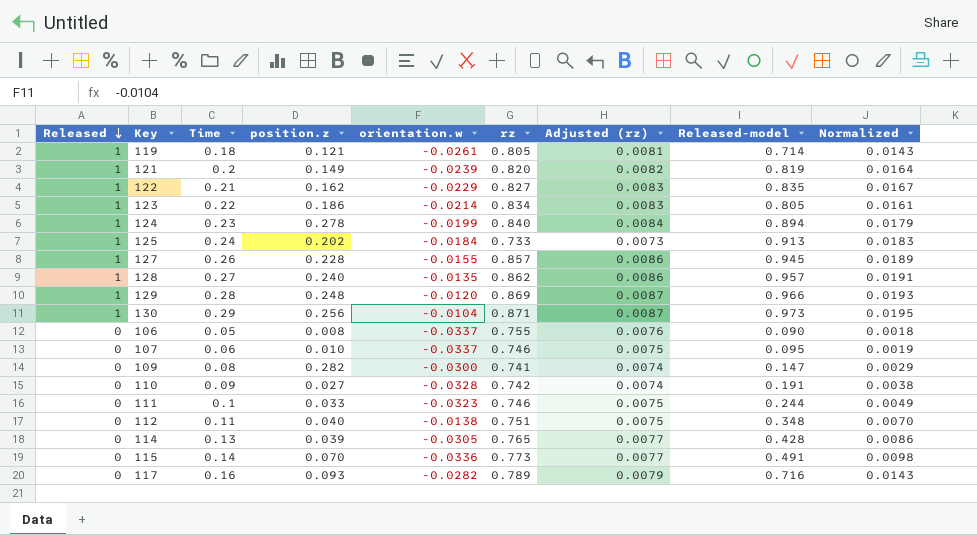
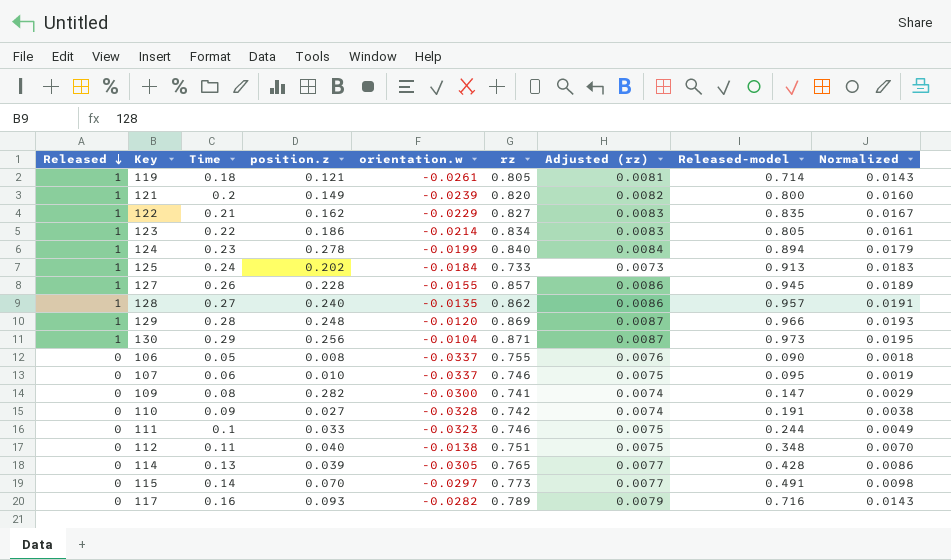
121 | Released-model: 0.819 -> 0.800
121 | Normalized: 0.0164 -> 0.0160
115 | orientation.w: -0.0336 -> -0.0297

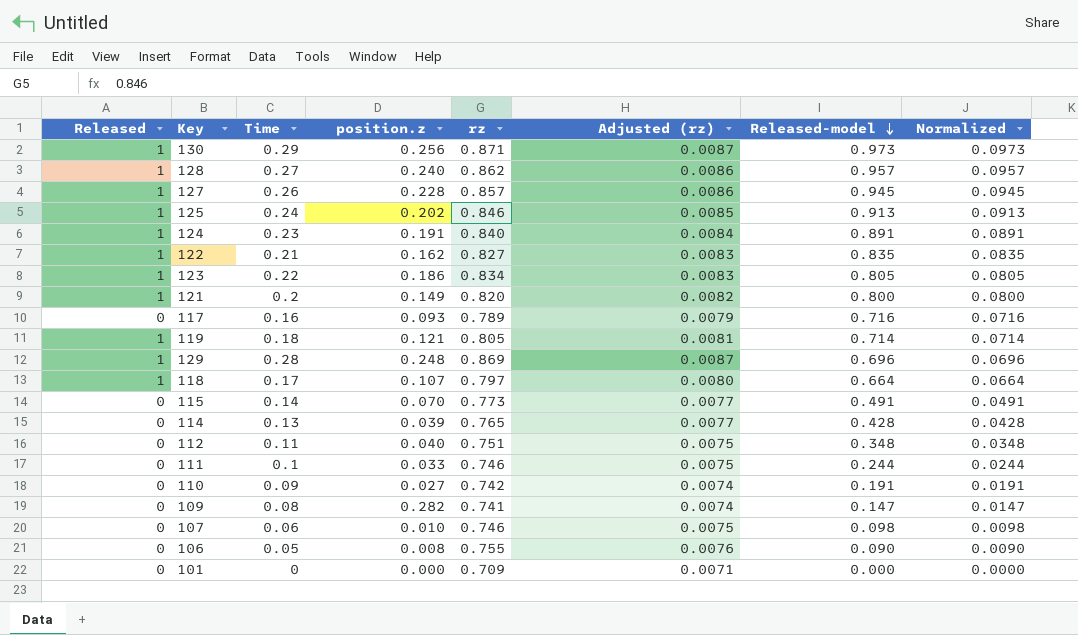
row order: Released descending -> Released-model descending
column orientation.w | position: 5 -> none
column Normalized | formula: [Released-model] * 0.02 -> [Released-model] * 0.1
125 | rz: 0.733 -> 0.846
125 | Adjusted (rz): 0.0073 -> 0.0085
124 | position.z: 0.278 -> 0.191
124 | Released-model: 0.894 -> 0.891
129 | Released-model: 0.966 -> 0.696
row 118: none -> 1 | 0.17 | 0.107 | 0.797 | 0.0080 | 0.664 | 0.0664
107 | Released-model: 0.095 -> 0.098
row 101: none -> 0 | 0 | 0.000 | 0.709 | 0.0071 | 0.000 | 0.0000

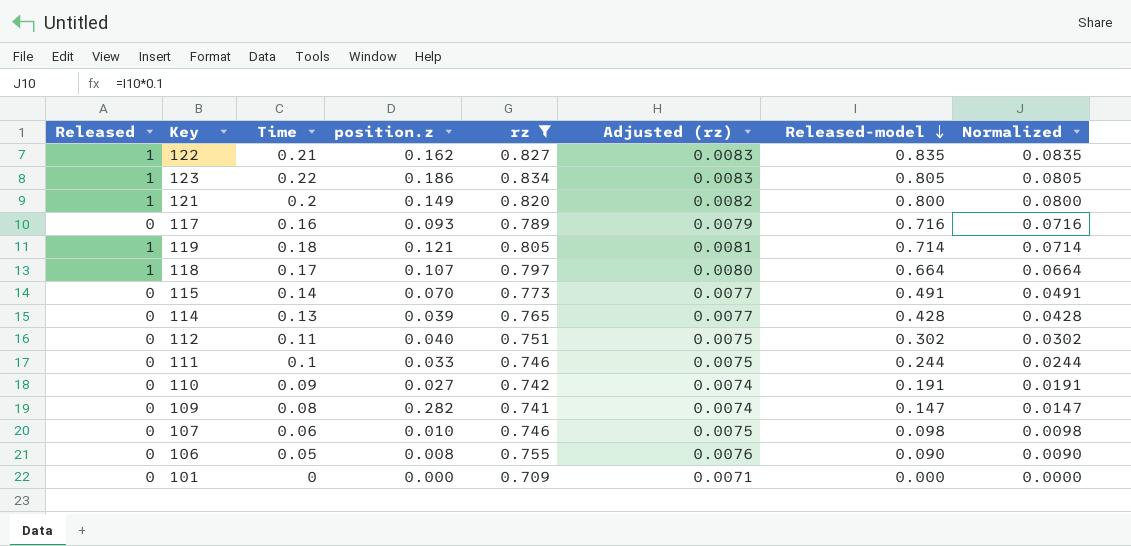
filter: none -> rz <= 0.834
112 | Released-model: 0.348 -> 0.302
112 | Normalized: 0.0348 -> 0.0302

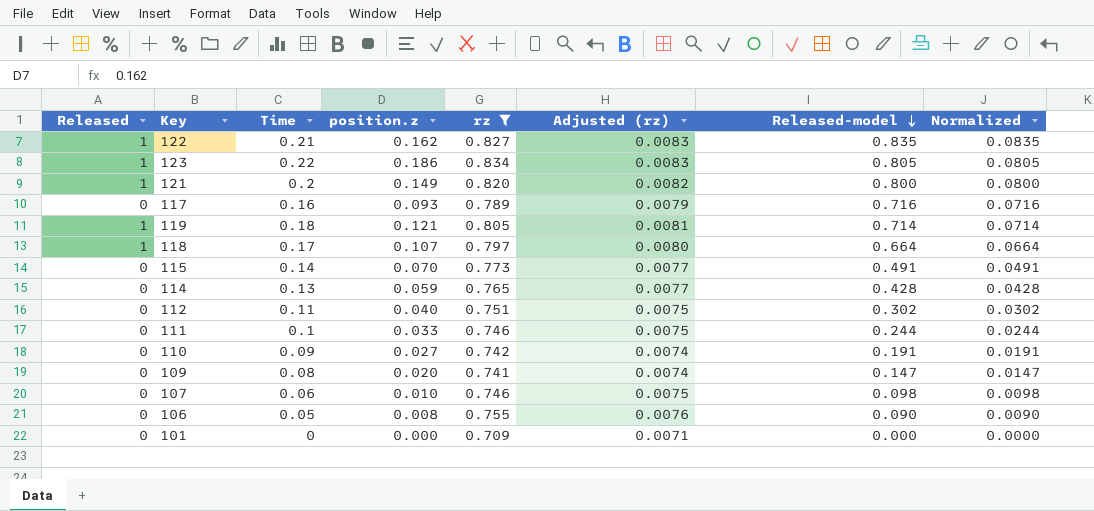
114 | position.z: 0.039 -> 0.059
109 | position.z: 0.282 -> 0.020

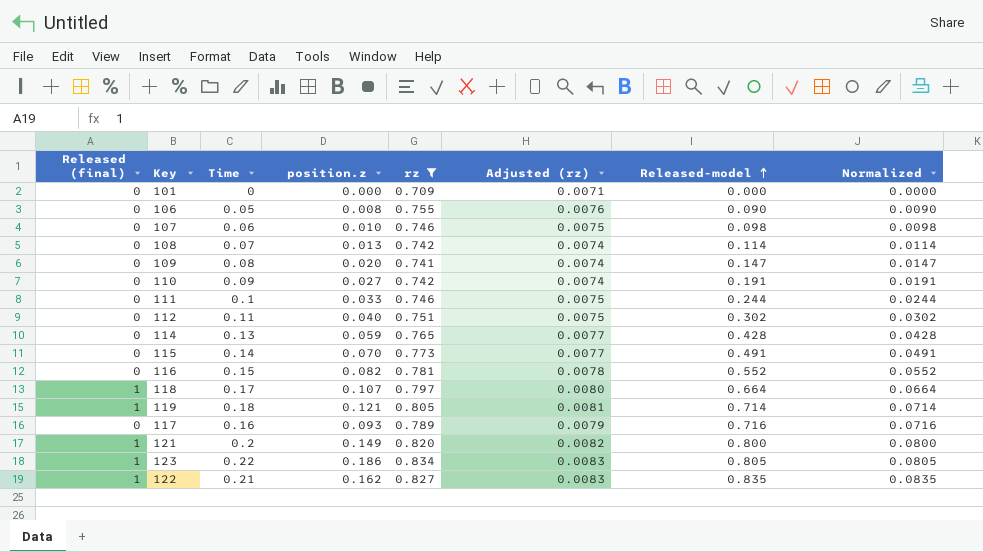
row order: Released-model descending -> Released-model ascending
column name: Released -> Released (final)
row 108: none -> 0 | 0.07 | 0.013 | 0.742 | 0.0074 | 0.114 | 0.0114
row 116: none -> 0 | 0.15 | 0.082 | 0.781 | 0.0078 | 0.552 | 0.0552

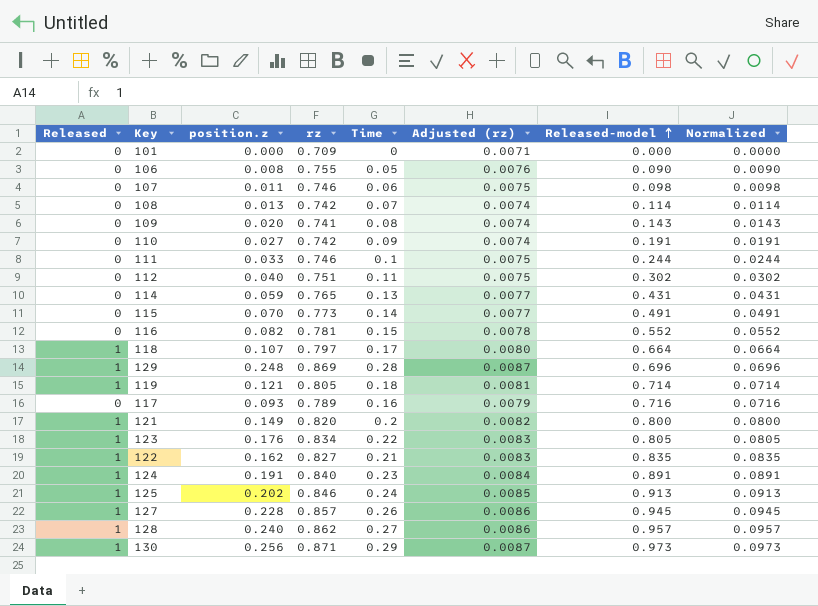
filter: rz <= 0.834 -> none
column name: Released (final) -> Released
column Time | position: 3 -> 5
107 | position.z: 0.010 -> 0.011
109 | Released-model: 0.147 -> 0.143
109 | Normalized: 0.0147 -> 0.0143
114 | Released-model: 0.428 -> 0.431
114 | Normalized: 0.0428 -> 0.0431
123 | position.z: 0.186 -> 0.176

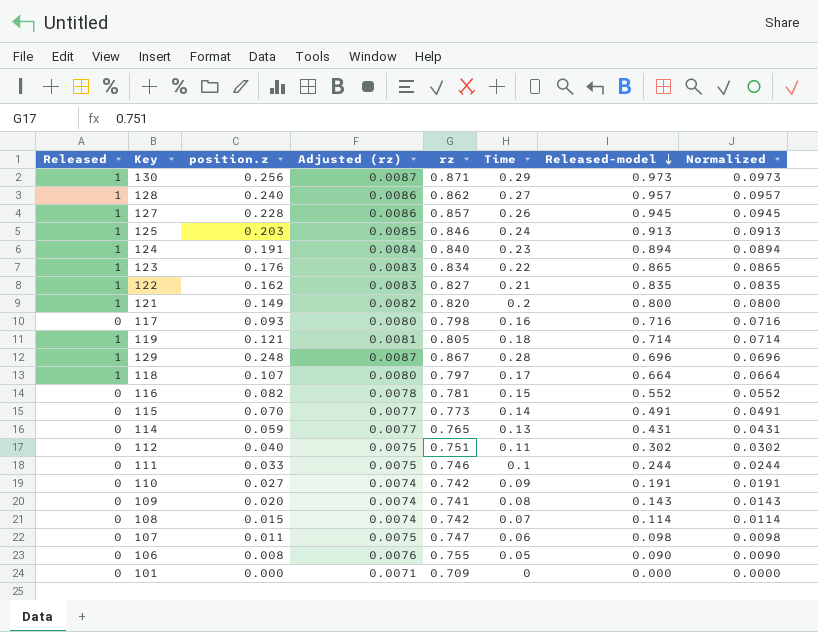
row order: Released-model ascending -> Released-model descending
column Adjusted (rz) | position: 6 -> 4
125 | position.z: 0.202 -> 0.203
124 | Released-model: 0.891 -> 0.894
124 | Normalized: 0.0891 -> 0.0894
123 | Released-model: 0.805 -> 0.865
123 | Normalized: 0.0805 -> 0.0865
117 | Adjusted (rz): 0.0079 -> 0.0080
117 | rz: 0.789 -> 0.798
129 | rz: 0.869 -> 0.867
108 | position.z: 0.013 -> 0.015
107 | rz: 0.746 -> 0.747

